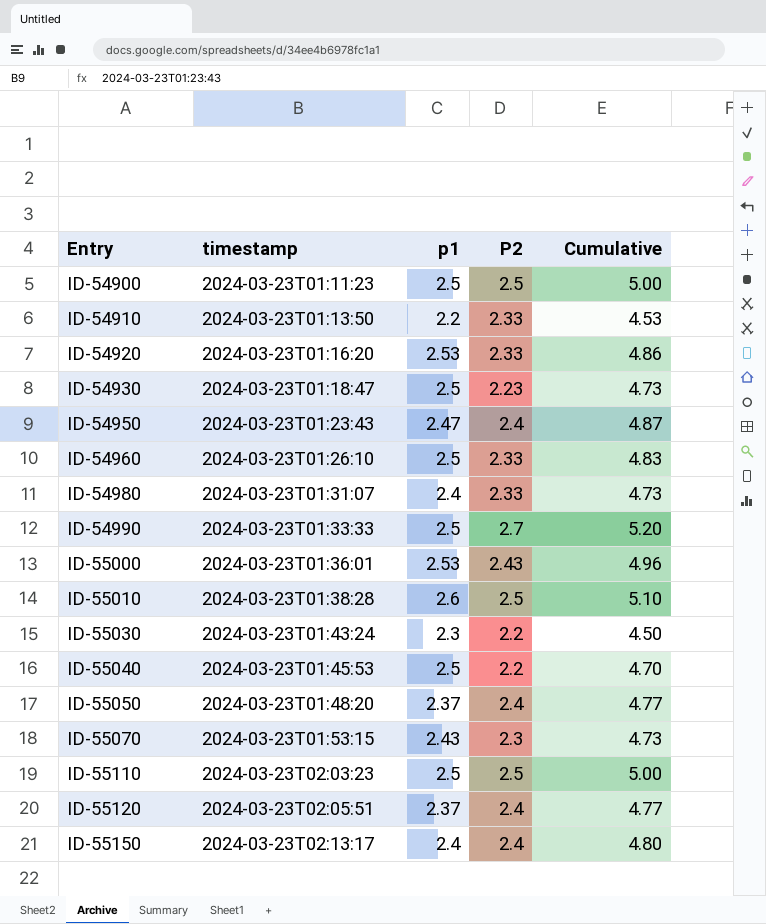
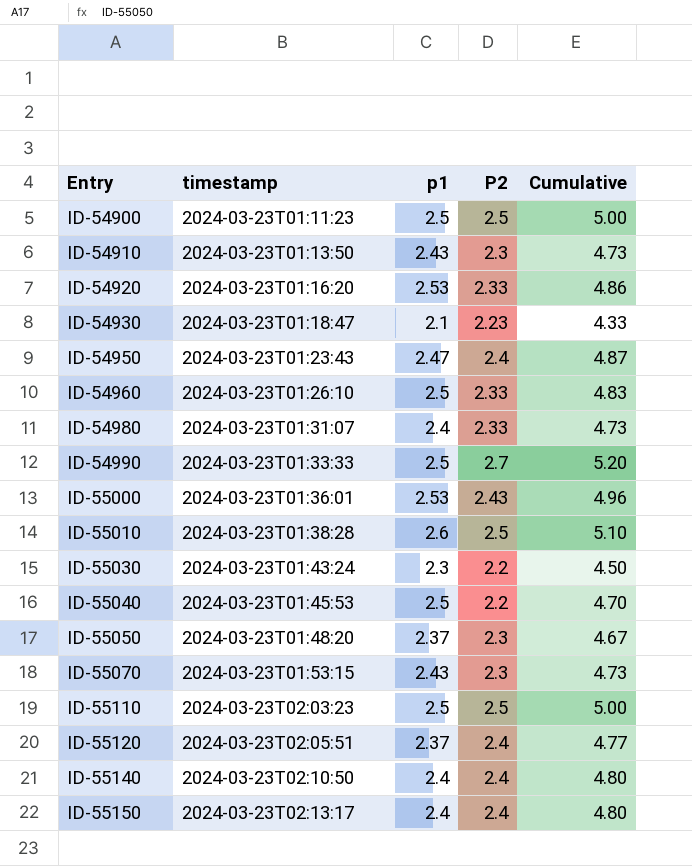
ID-54910 | p1: 2.2 -> 2.43
ID-54910 | P2: 2.33 -> 2.3
ID-54910 | Cumulative: 4.53 -> 4.73
ID-54930 | p1: 2.5 -> 2.1
ID-54930 | Cumulative: 4.73 -> 4.33
ID-55050 | P2: 2.4 -> 2.3
ID-55050 | Cumulative: 4.77 -> 4.67
row ID-55140: none -> 2024-03-23T02:10:50 | 2.4 | 2.4 | 4.80

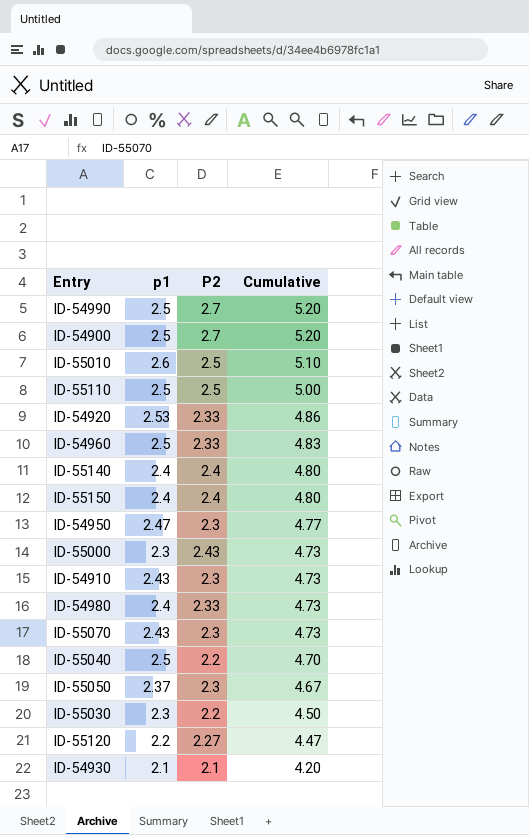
row order: Entry ascending -> Cumulative descending
column timestamp | position: 2 -> none
ID-54900 | P2: 2.5 -> 2.7
ID-54900 | Cumulative: 5.00 -> 5.20
ID-54950 | P2: 2.4 -> 2.3
ID-54950 | Cumulative: 4.87 -> 4.77
ID-55000 | p1: 2.53 -> 2.3
ID-55000 | Cumulative: 4.96 -> 4.73
ID-55120 | p1: 2.37 -> 2.2
ID-55120 | P2: 2.4 -> 2.27
ID-55120 | Cumulative: 4.77 -> 4.47
ID-54930 | P2: 2.23 -> 2.1
ID-54930 | Cumulative: 4.33 -> 4.20

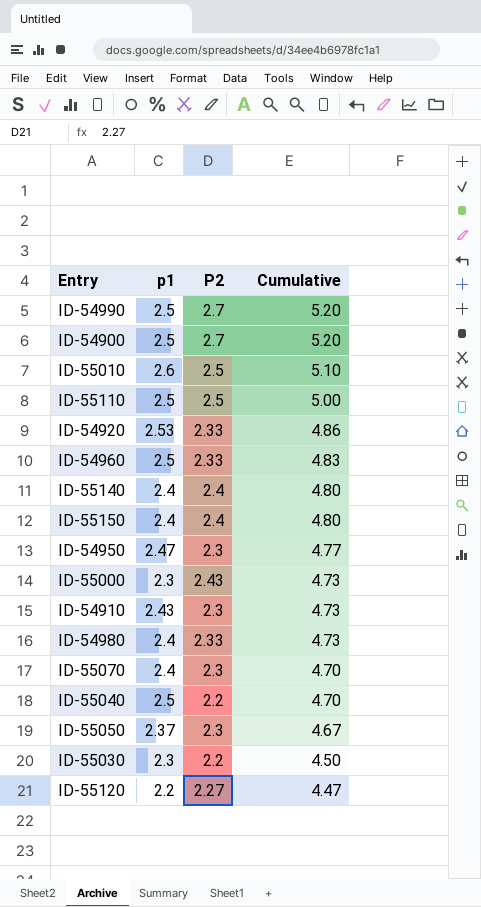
row ID-54930: 2.1 | 2.1 | 4.20 -> none
ID-55070 | p1: 2.43 -> 2.4
ID-55070 | Cumulative: 4.73 -> 4.70

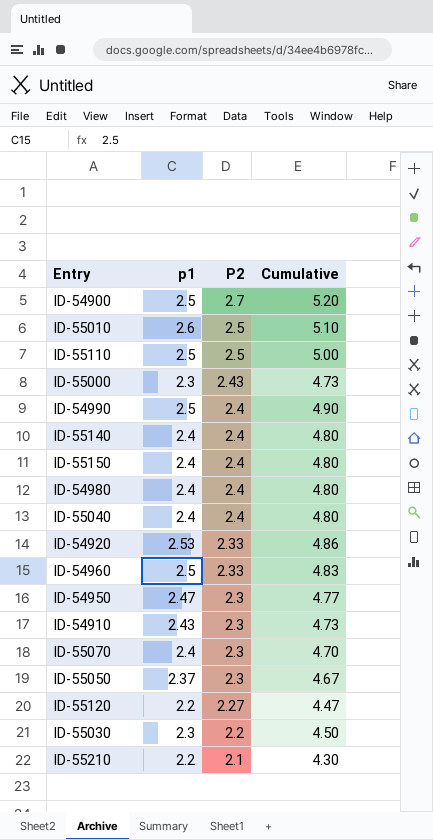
row order: Cumulative descending -> P2 descending
ID-54990 | P2: 2.7 -> 2.4
ID-54990 | Cumulative: 5.20 -> 4.90
ID-54980 | P2: 2.33 -> 2.4
ID-54980 | Cumulative: 4.73 -> 4.80
ID-55040 | p1: 2.5 -> 2.4
ID-55040 | P2: 2.2 -> 2.4
ID-55040 | Cumulative: 4.70 -> 4.80
row ID-55210: none -> 2.2 | 2.1 | 4.30

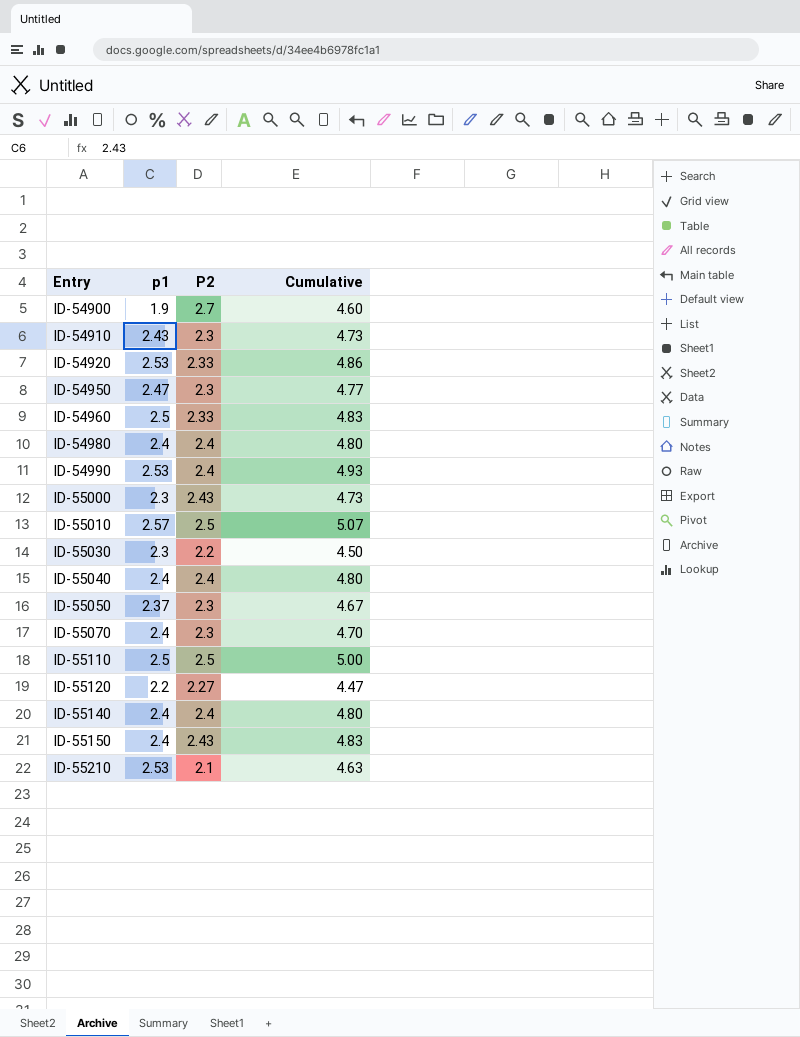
row order: P2 descending -> Entry ascending
ID-54900 | p1: 2.5 -> 1.9
ID-54900 | Cumulative: 5.20 -> 4.60
ID-54990 | p1: 2.5 -> 2.53
ID-54990 | Cumulative: 4.90 -> 4.93
ID-55010 | p1: 2.6 -> 2.57
ID-55010 | Cumulative: 5.10 -> 5.07
ID-55150 | P2: 2.4 -> 2.43
ID-55150 | Cumulative: 4.80 -> 4.83
ID-55210 | p1: 2.2 -> 2.53
ID-55210 | Cumulative: 4.30 -> 4.63

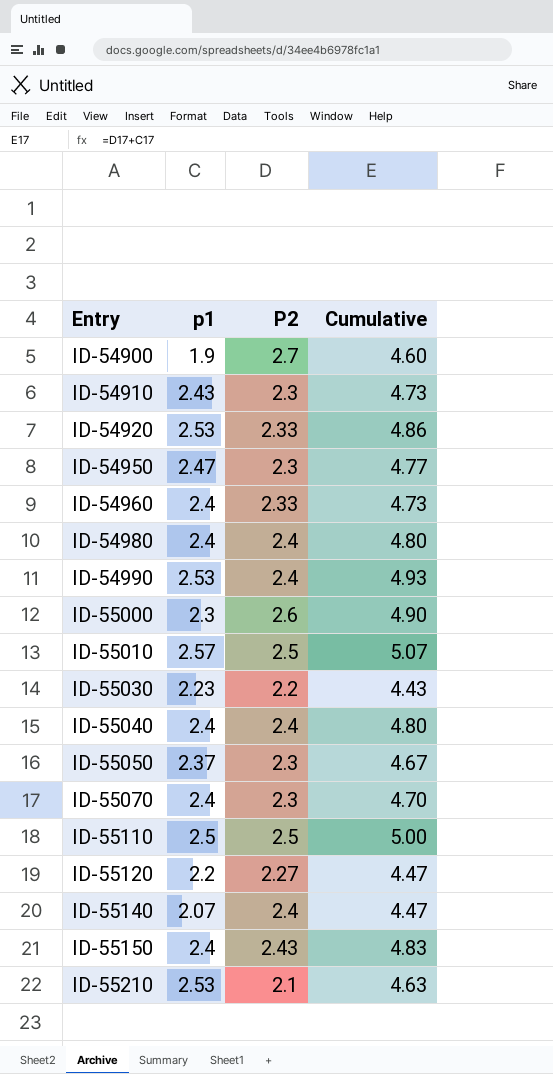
ID-54960 | p1: 2.5 -> 2.4
ID-54960 | Cumulative: 4.83 -> 4.73
ID-55000 | P2: 2.43 -> 2.6
ID-55000 | Cumulative: 4.73 -> 4.90
ID-55030 | p1: 2.3 -> 2.23
ID-55030 | Cumulative: 4.50 -> 4.43
ID-55140 | p1: 2.4 -> 2.07
ID-55140 | Cumulative: 4.80 -> 4.47

